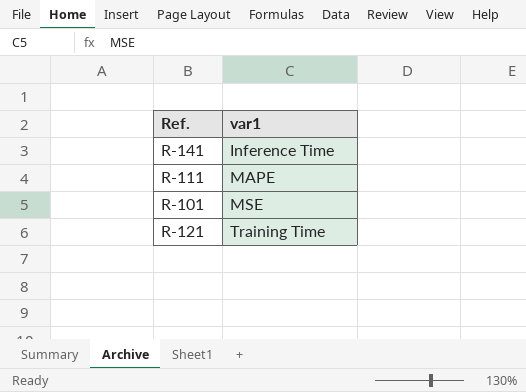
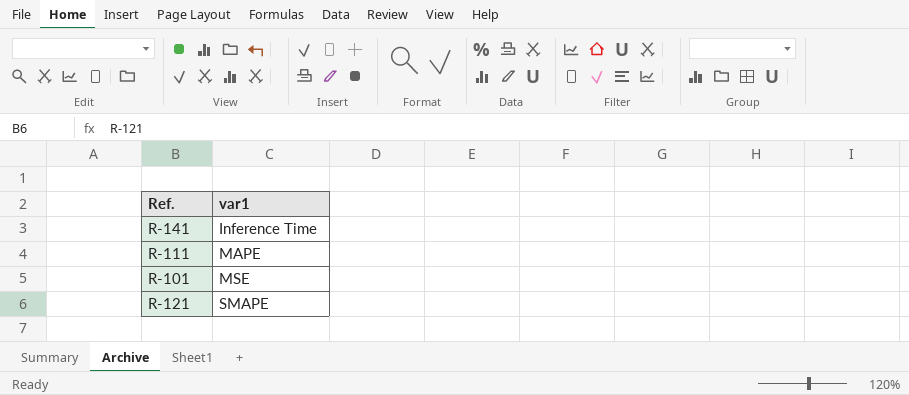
R-121 | var1: Training Time -> SMAPE

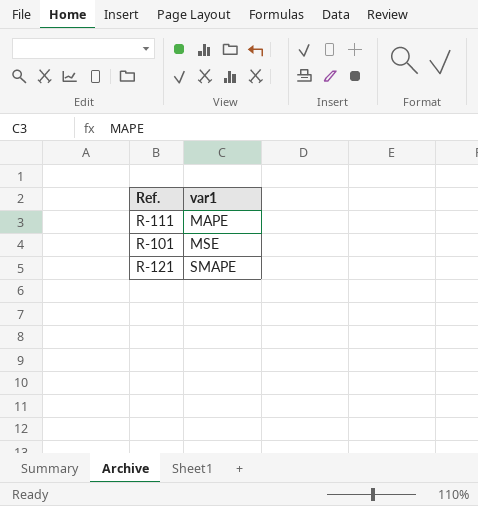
row R-141: Inference Time -> none

